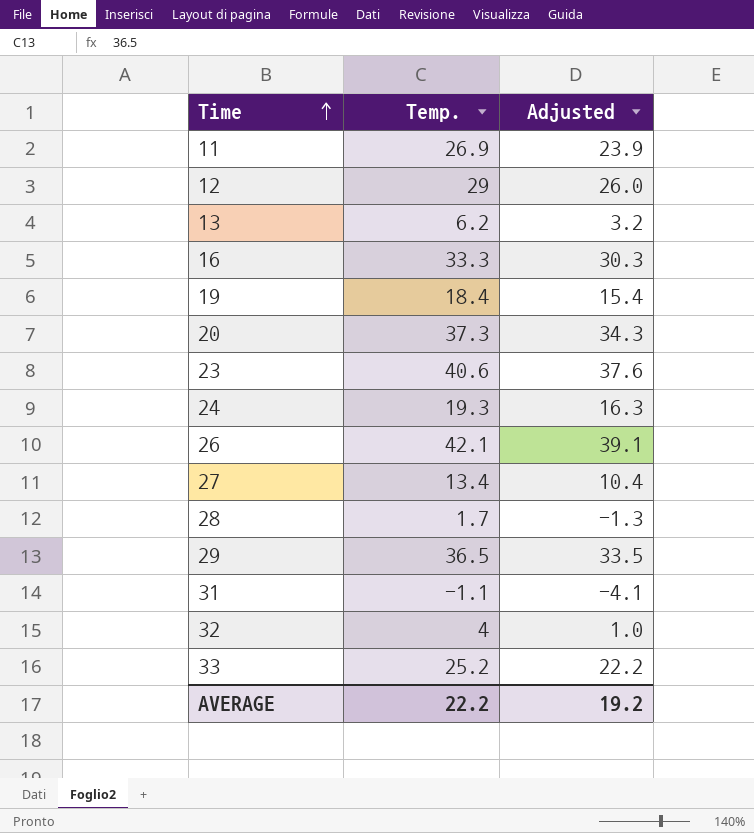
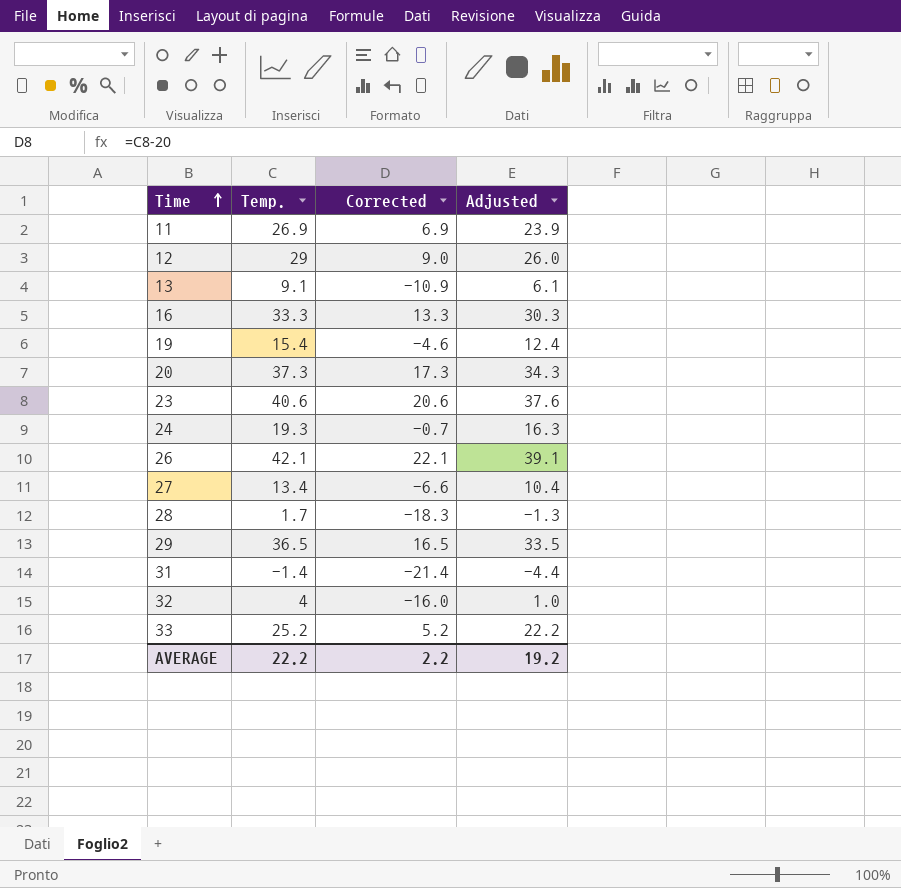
column Corrected | formula: none -> [Temp.] - 20
13 | Temp.: 6.2 -> 9.1
13 | Adjusted: 3.2 -> 6.1
19 | Temp.: 18.4 -> 15.4
19 | Adjusted: 15.4 -> 12.4
31 | Temp.: -1.1 -> -1.4
31 | Adjusted: -4.1 -> -4.4

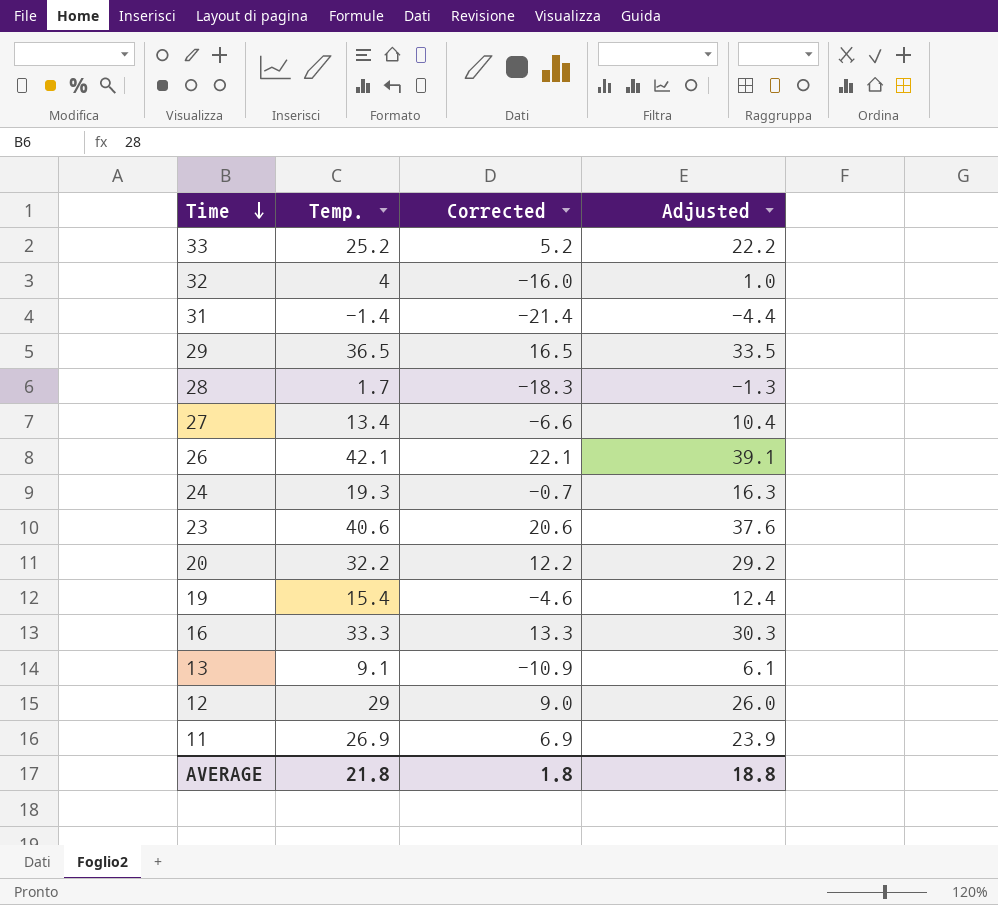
row order: Time ascending -> Time descending
20 | Temp.: 37.3 -> 32.2
20 | Corrected: 17.3 -> 12.2
20 | Adjusted: 34.3 -> 29.2
AVERAGE | Temp.: 22.2 -> 21.8
AVERAGE | Corrected: 2.2 -> 1.8
AVERAGE | Adjusted: 19.2 -> 18.8

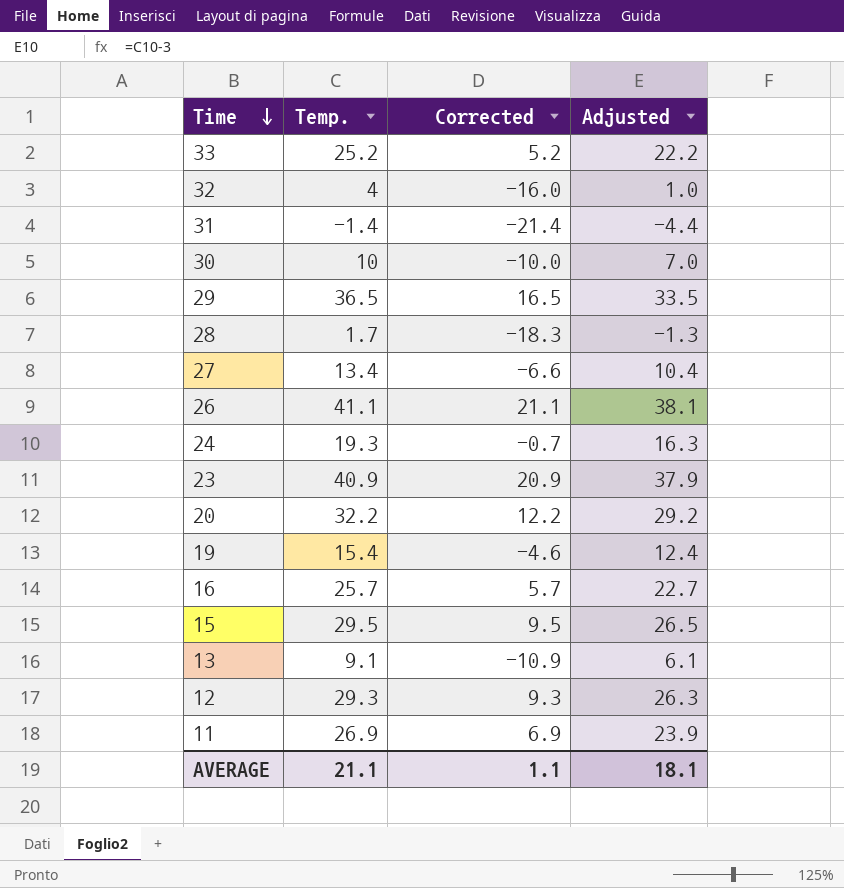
row 30: none -> 10 | -10.0 | 7.0
26 | Temp.: 42.1 -> 41.1
26 | Corrected: 22.1 -> 21.1
26 | Adjusted: 39.1 -> 38.1
23 | Temp.: 40.6 -> 40.9
23 | Corrected: 20.6 -> 20.9
23 | Adjusted: 37.6 -> 37.9
16 | Temp.: 33.3 -> 25.7
16 | Corrected: 13.3 -> 5.7
16 | Adjusted: 30.3 -> 22.7
row 15: none -> 29.5 | 9.5 | 26.5
12 | Temp.: 29 -> 29.3
12 | Corrected: 9.0 -> 9.3
12 | Adjusted: 26.0 -> 26.3
AVERAGE | Temp.: 21.8 -> 21.1
AVERAGE | Corrected: 1.8 -> 1.1
AVERAGE | Adjusted: 18.8 -> 18.1

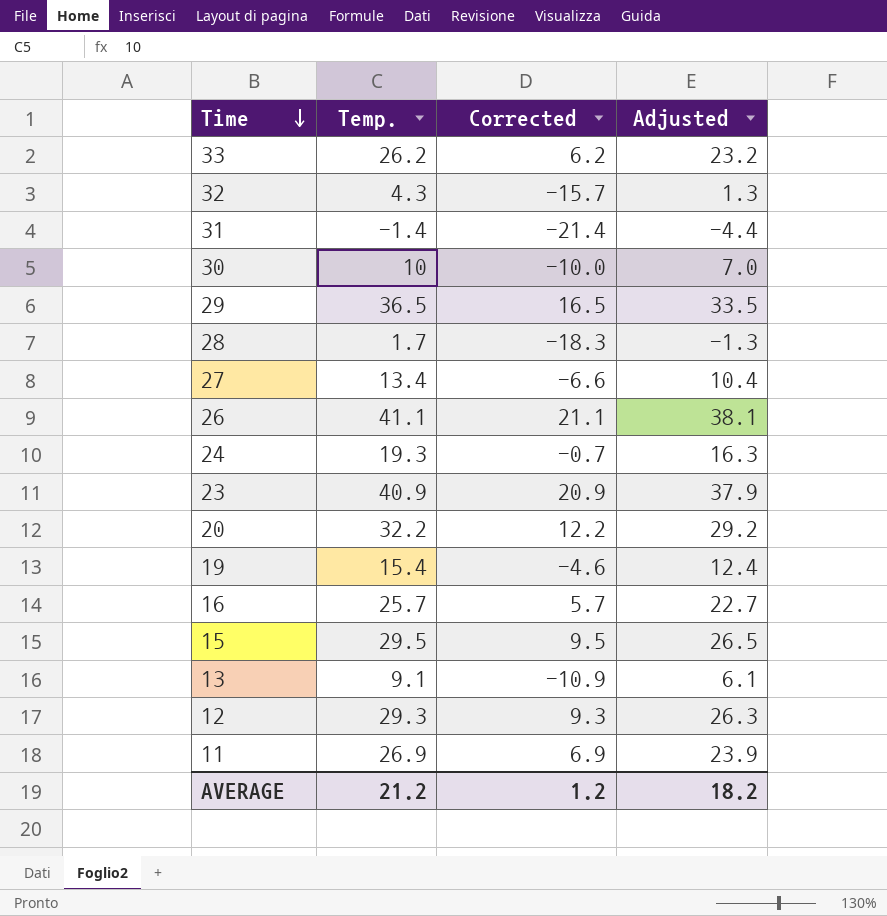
33 | Temp.: 25.2 -> 26.2
33 | Corrected: 5.2 -> 6.2
33 | Adjusted: 22.2 -> 23.2
32 | Temp.: 4 -> 4.3
32 | Corrected: -16.0 -> -15.7
32 | Adjusted: 1.0 -> 1.3
AVERAGE | Temp.: 21.1 -> 21.2
AVERAGE | Corrected: 1.1 -> 1.2
AVERAGE | Adjusted: 18.1 -> 18.2

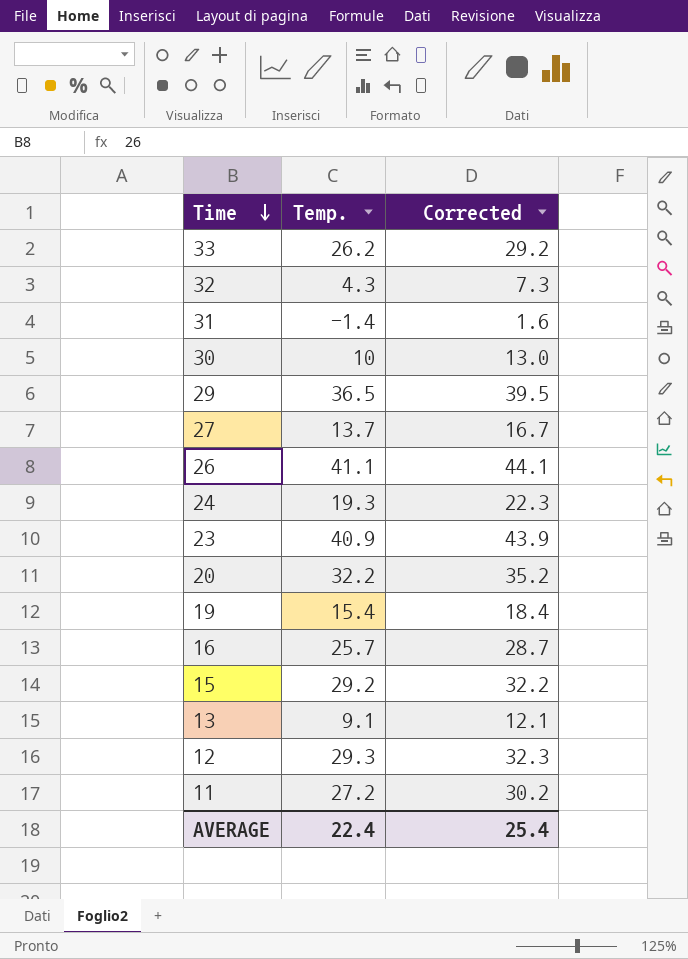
column Adjusted | formula: [Temp.] - 3 -> none
column Corrected | formula: [Temp.] - 20 -> [Temp.] + 3
row 28: 1.7 | -18.3 | -1.3 -> none
27 | Temp.: 13.4 -> 13.7
15 | Temp.: 29.5 -> 29.2
11 | Temp.: 26.9 -> 27.2
AVERAGE | Temp.: 21.2 -> 22.4
AVERAGE | Corrected: 1.2 -> 25.4

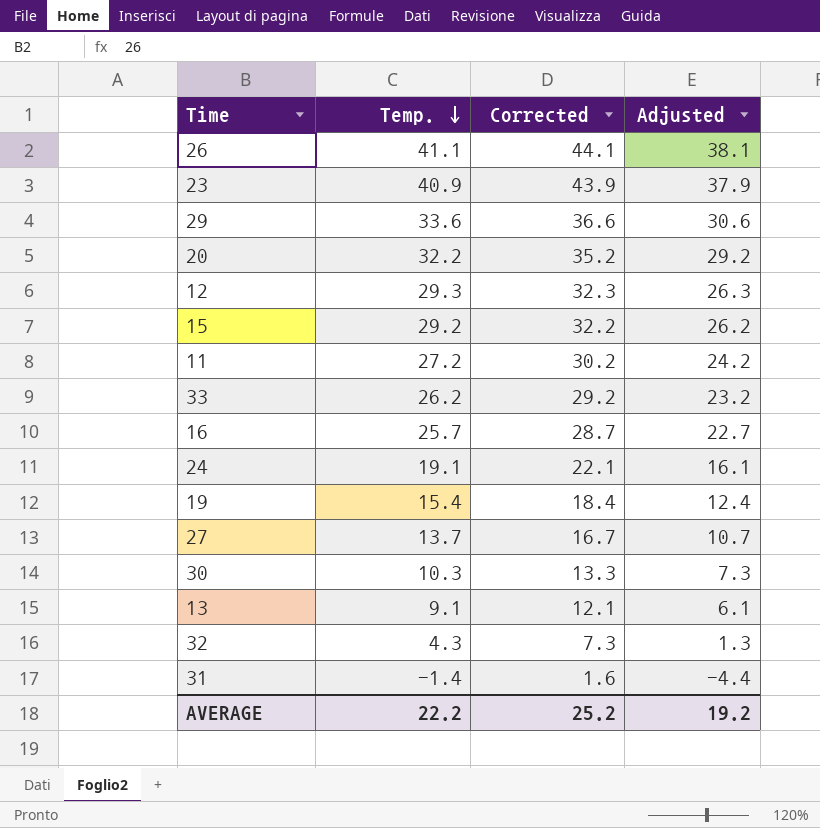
row order: Time descending -> Temp. descending
column Adjusted | formula: none -> [Temp.] - 3
29 | Temp.: 36.5 -> 33.6
29 | Corrected: 39.5 -> 36.6
24 | Temp.: 19.3 -> 19.1
24 | Corrected: 22.3 -> 22.1
30 | Temp.: 10 -> 10.3
30 | Corrected: 13.0 -> 13.3
AVERAGE | Temp.: 22.4 -> 22.2
AVERAGE | Corrected: 25.4 -> 25.2

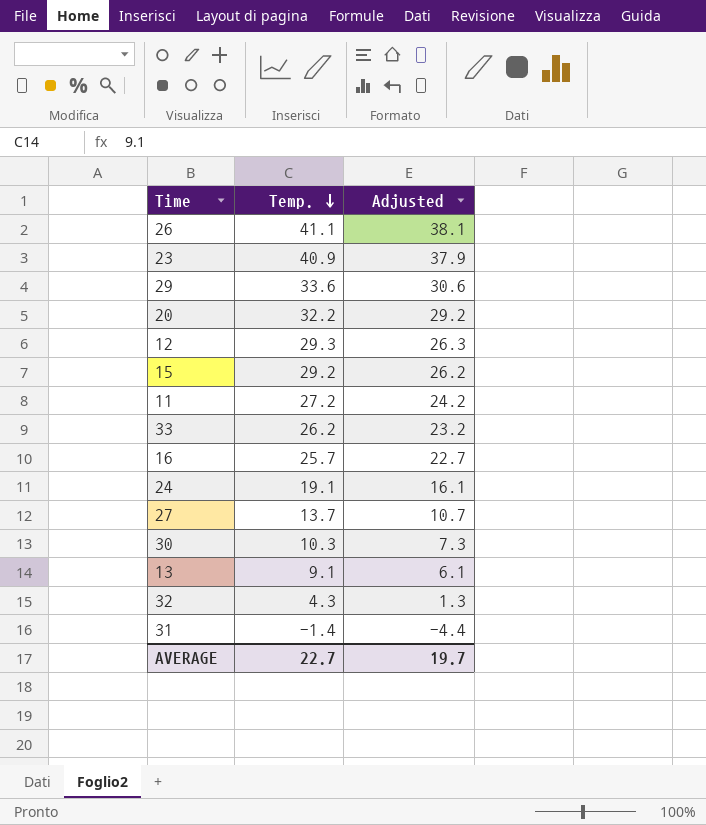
column Corrected | formula: [Temp.] + 3 -> none
row 19: 15.4 | 18.4 | 12.4 -> none
AVERAGE | Temp.: 22.2 -> 22.7
AVERAGE | Adjusted: 19.2 -> 19.7

